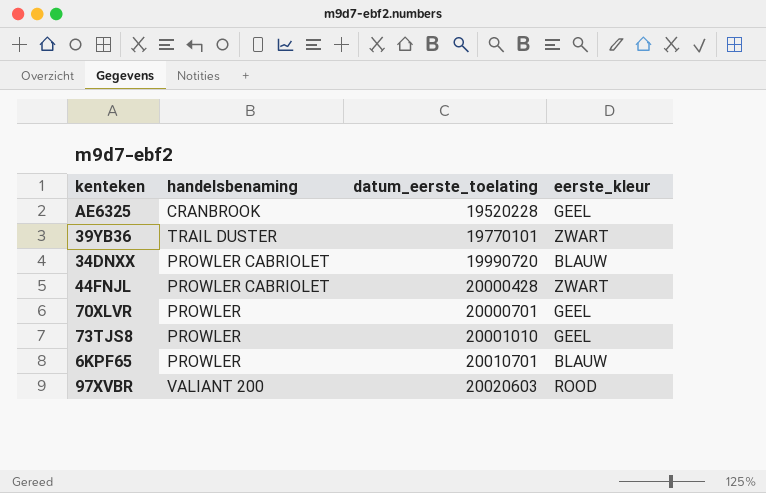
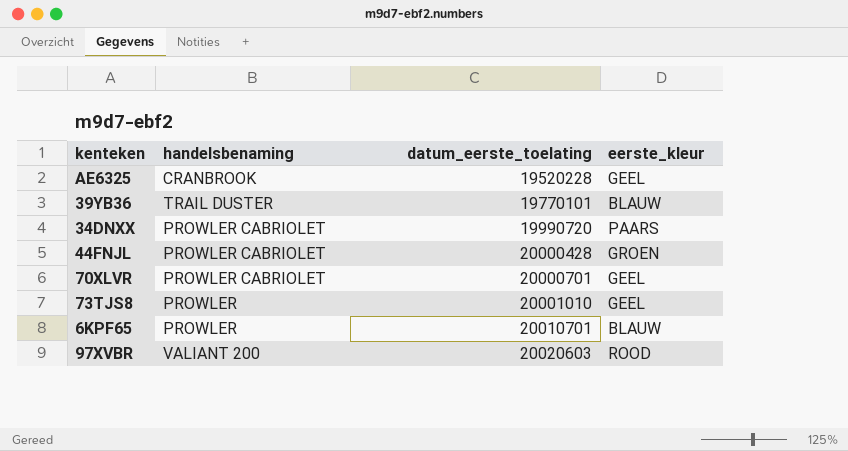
39YB36 | eerste_kleur: ZWART -> BLAUW
34DNXX | eerste_kleur: BLAUW -> PAARS
44FNJL | eerste_kleur: ZWART -> GROEN
70XLVR | handelsbenaming: PROWLER -> PROWLER CABRIOLET

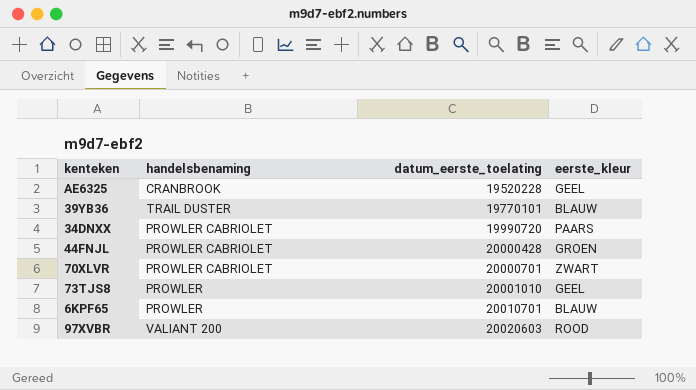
70XLVR | eerste_kleur: GEEL -> ZWART

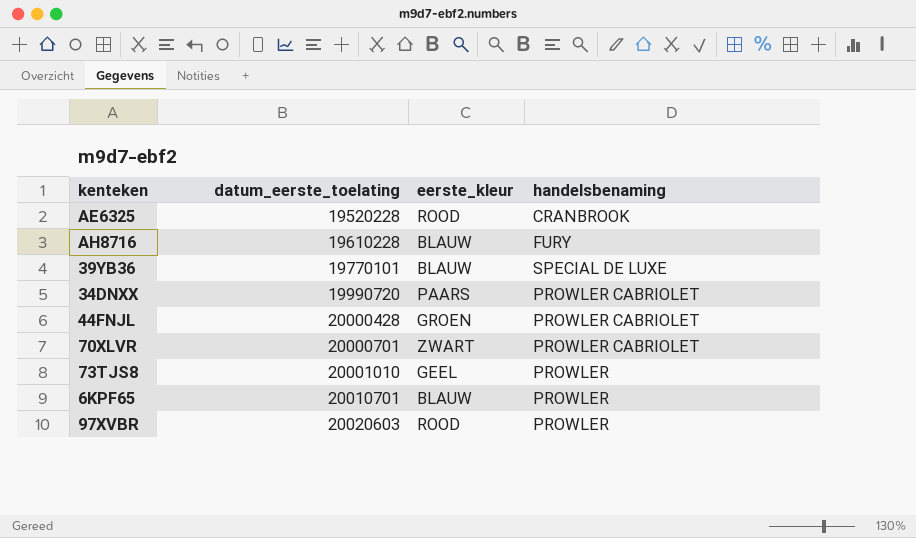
column handelsbenaming | position: 2 -> 4
AE6325 | eerste_kleur: GEEL -> ROOD
row AH8716: none -> 19610228 | BLAUW | FURY
39YB36 | handelsbenaming: TRAIL DUSTER -> SPECIAL DE LUXE
97XVBR | handelsbenaming: VALIANT 200 -> PROWLER

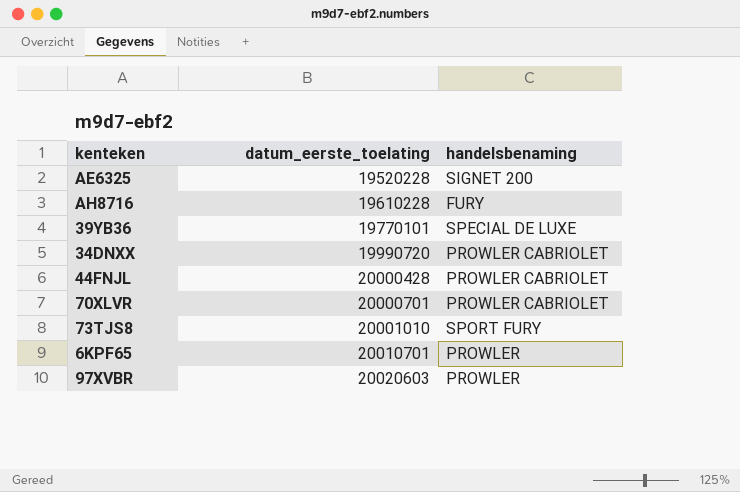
column eerste_kleur | position: 3 -> none
AE6325 | handelsbenaming: CRANBROOK -> SIGNET 200
73TJS8 | handelsbenaming: PROWLER -> SPORT FURY

